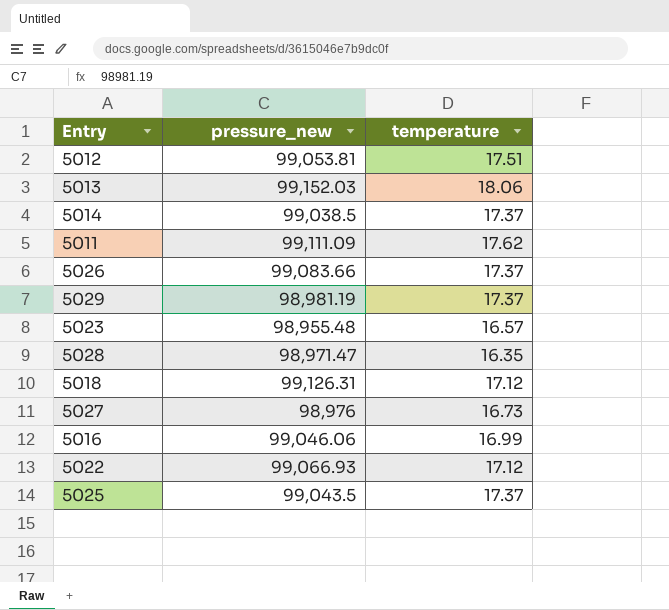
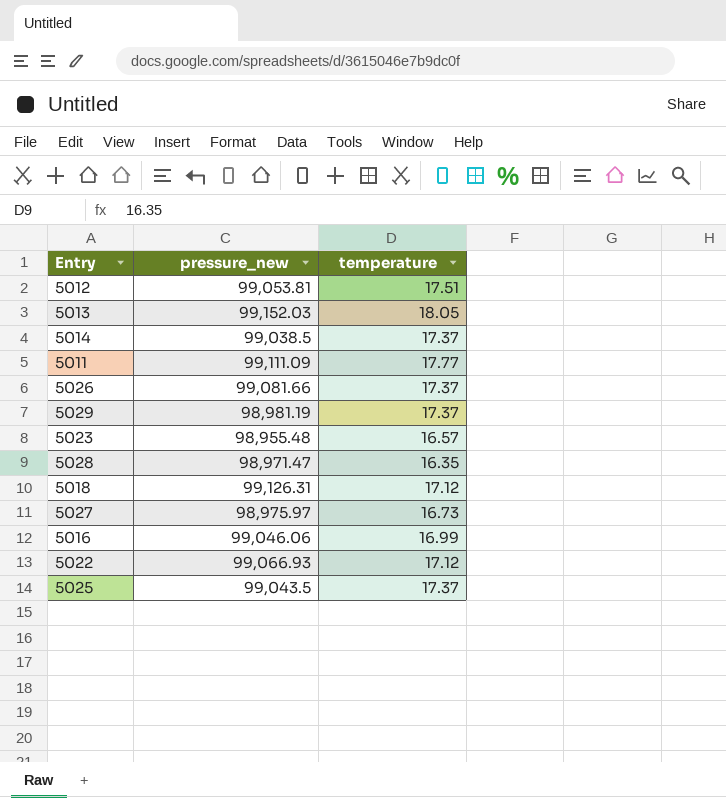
5013 | temperature: 18.06 -> 18.05
5011 | temperature: 17.62 -> 17.77
5026 | pressure_new: 99,083.66 -> 99,081.66
5027 | pressure_new: 98,976 -> 98,975.97

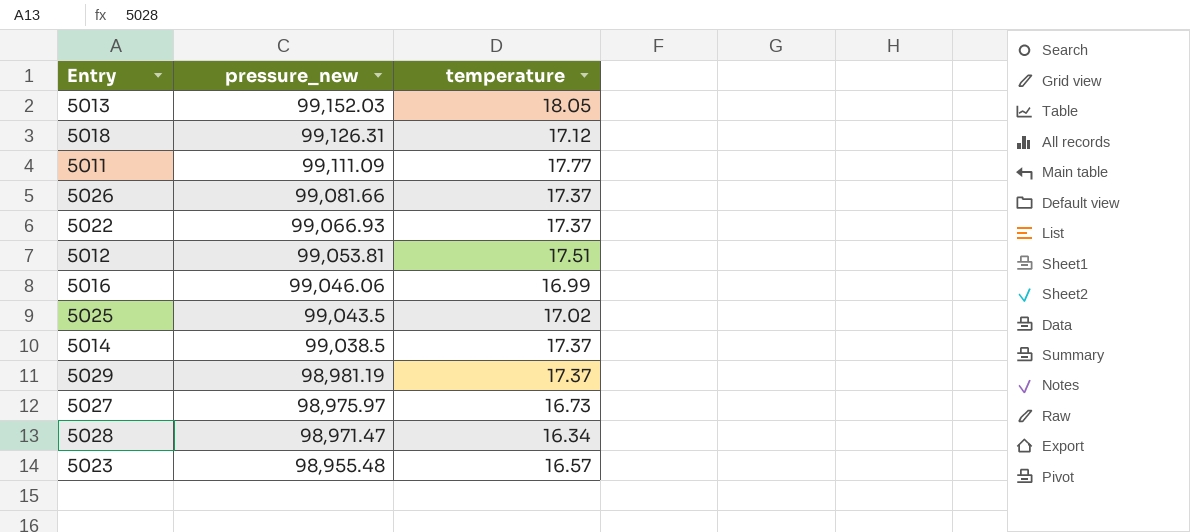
row order: none -> pressure_new descending
5022 | temperature: 17.12 -> 17.37
5025 | temperature: 17.37 -> 17.02
5028 | temperature: 16.35 -> 16.34

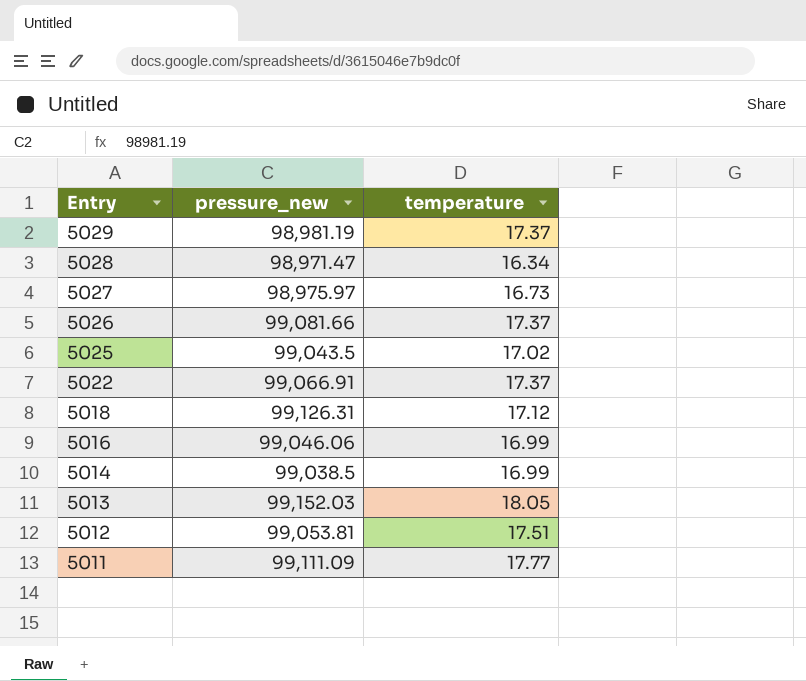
row order: pressure_new descending -> Entry descending
row 5023: 98,955.48 | 16.57 -> none
5022 | pressure_new: 99,066.93 -> 99,066.91
5014 | temperature: 17.37 -> 16.99

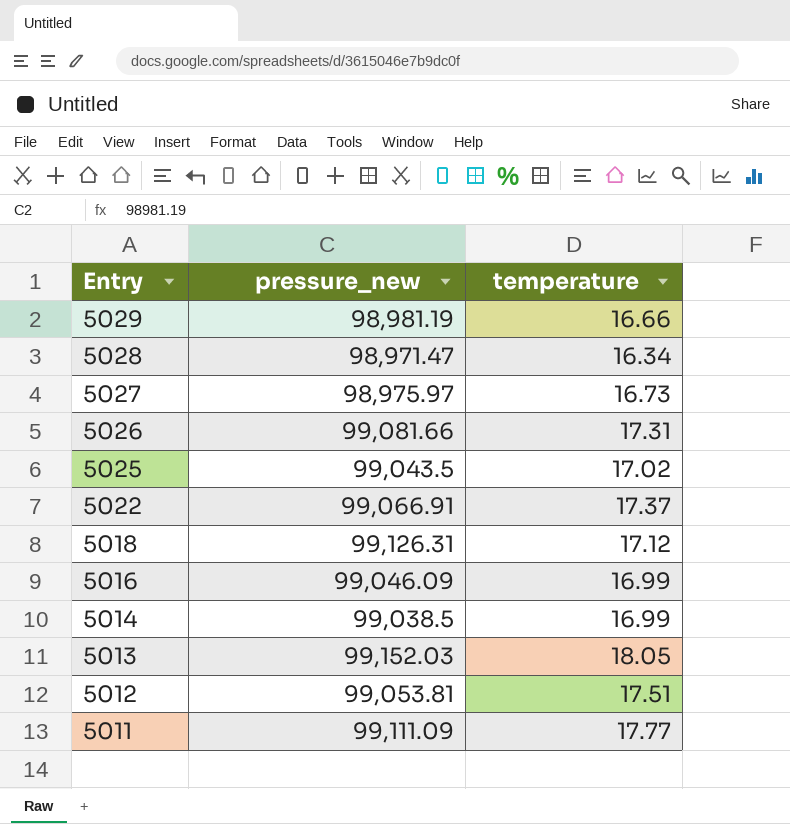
5029 | temperature: 17.37 -> 16.66
5026 | temperature: 17.37 -> 17.31
5016 | pressure_new: 99,046.06 -> 99,046.09

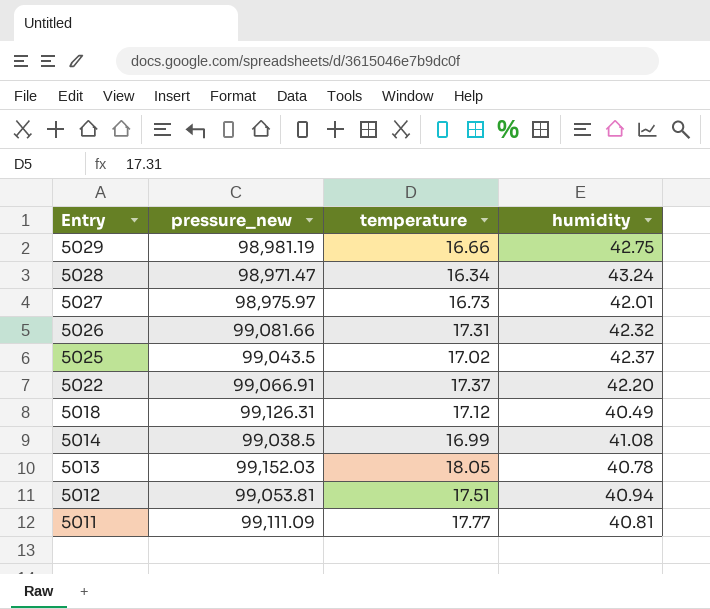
column humidity | position: none -> 4
row 5016: 99,046.09 | 16.99 -> none

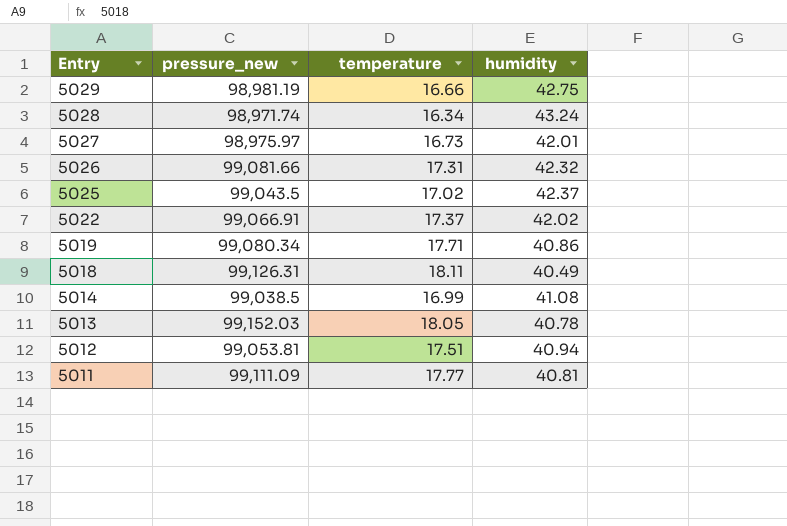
5028 | pressure_new: 98,971.47 -> 98,971.74
5022 | humidity: 42.20 -> 42.02
row 5019: none -> 99,080.34 | 17.71 | 40.86
5018 | temperature: 17.12 -> 18.11

